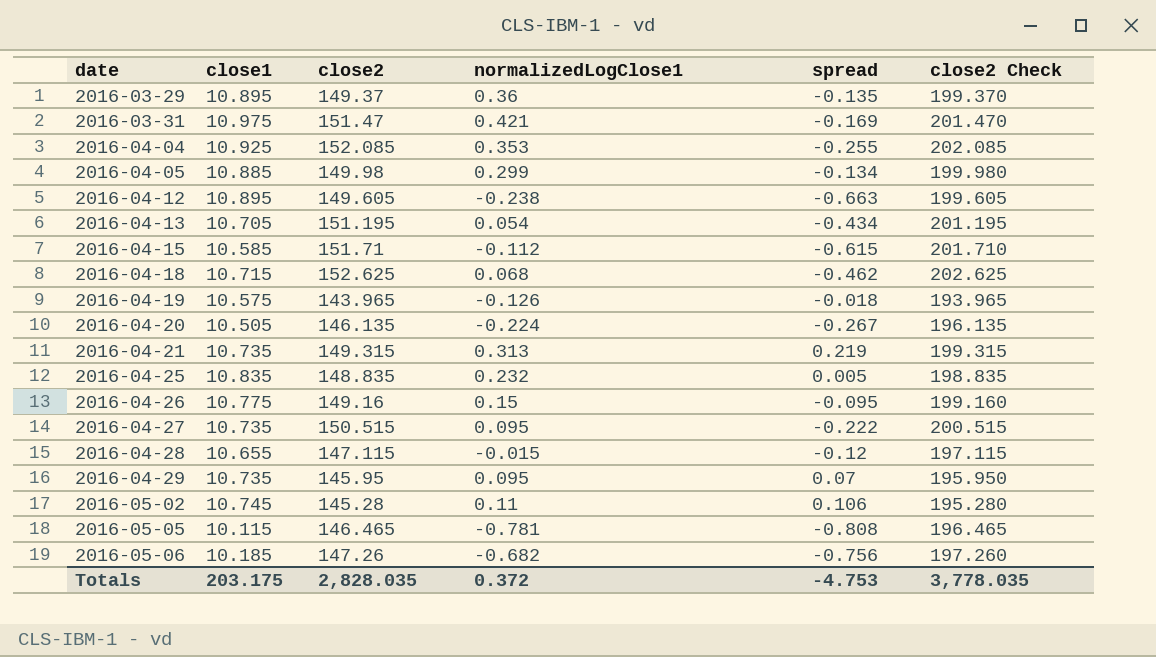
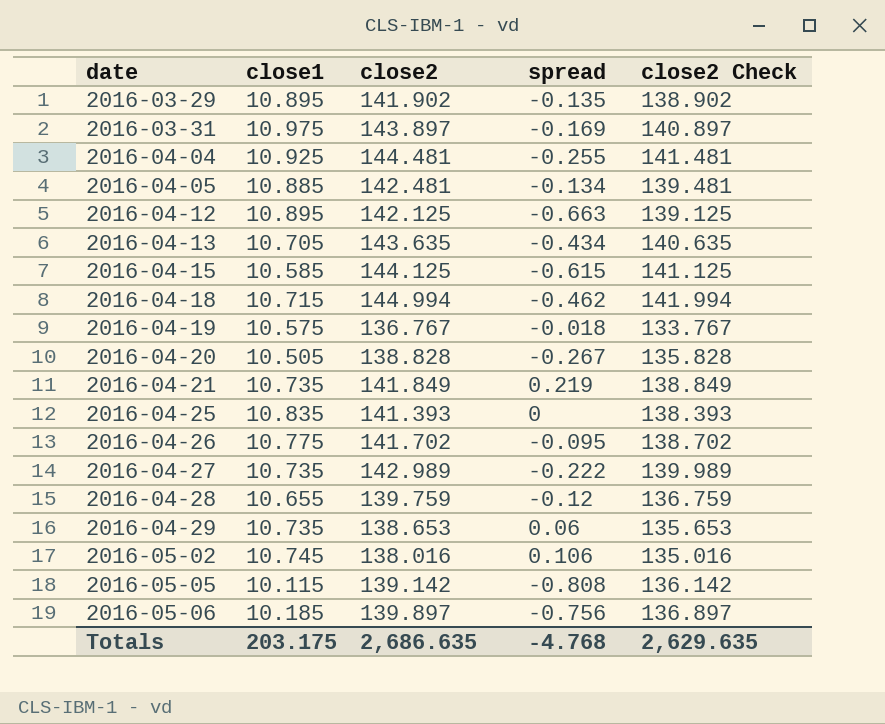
column normalizedLogClose1 | position: 4 -> none
column close2 Check | formula: [close2] + 50 -> [close2] - 3
2016-03-29 | close2: 149.37 -> 141.902
2016-03-31 | close2: 151.47 -> 143.897
2016-04-04 | close2: 152.085 -> 144.481
2016-04-05 | close2: 149.98 -> 142.481
2016-04-12 | close2: 149.605 -> 142.125
2016-04-13 | close2: 151.195 -> 143.635
2016-04-15 | close2: 151.71 -> 144.125
2016-04-18 | close2: 152.625 -> 144.994
2016-04-19 | close2: 143.965 -> 136.767
2016-04-20 | close2: 146.135 -> 138.828
2016-04-21 | close2: 149.315 -> 141.849
2016-04-25 | close2: 148.835 -> 141.393
2016-04-25 | spread: 0.005 -> 0
2016-04-26 | close2: 149.16 -> 141.702
2016-04-27 | close2: 150.515 -> 142.989
2016-04-28 | close2: 147.115 -> 139.759
2016-04-29 | close2: 145.95 -> 138.653
2016-04-29 | spread: 0.07 -> 0.06
2016-05-02 | close2: 145.28 -> 138.016
2016-05-05 | close2: 146.465 -> 139.142
2016-05-06 | close2: 147.26 -> 139.897
Totals | close2: 2,828.035 -> 2,686.635
Totals | spread: -4.753 -> -4.768
Totals | close2 Check: 3,778.035 -> 2,629.635

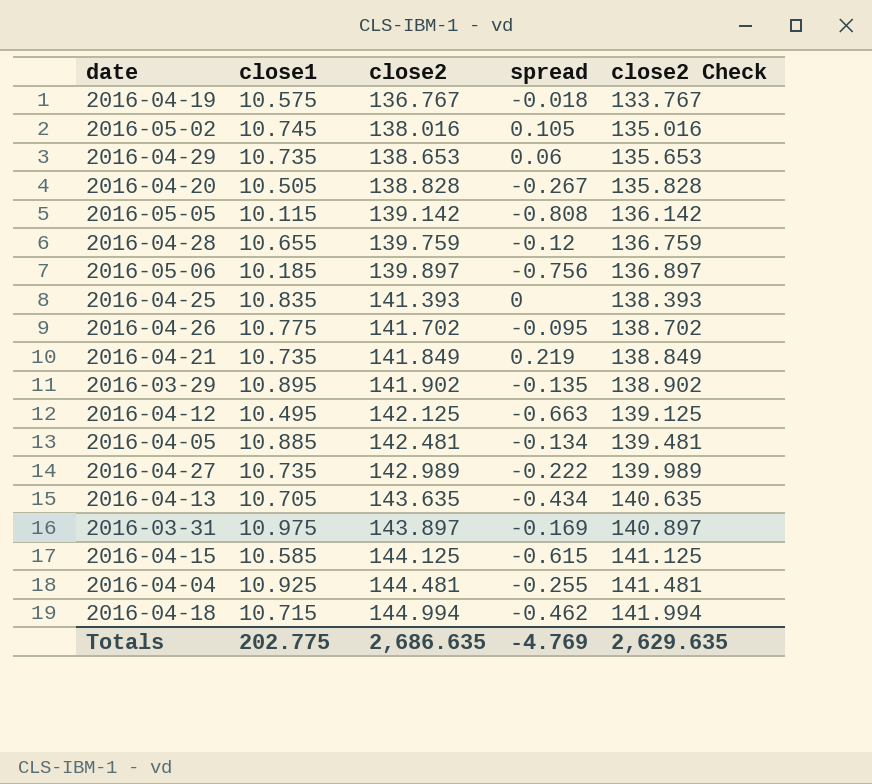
row order: date ascending -> close2 ascending
2016-05-02 | spread: 0.106 -> 0.105
2016-04-12 | close1: 10.895 -> 10.495
Totals | close1: 203.175 -> 202.775
Totals | spread: -4.768 -> -4.769

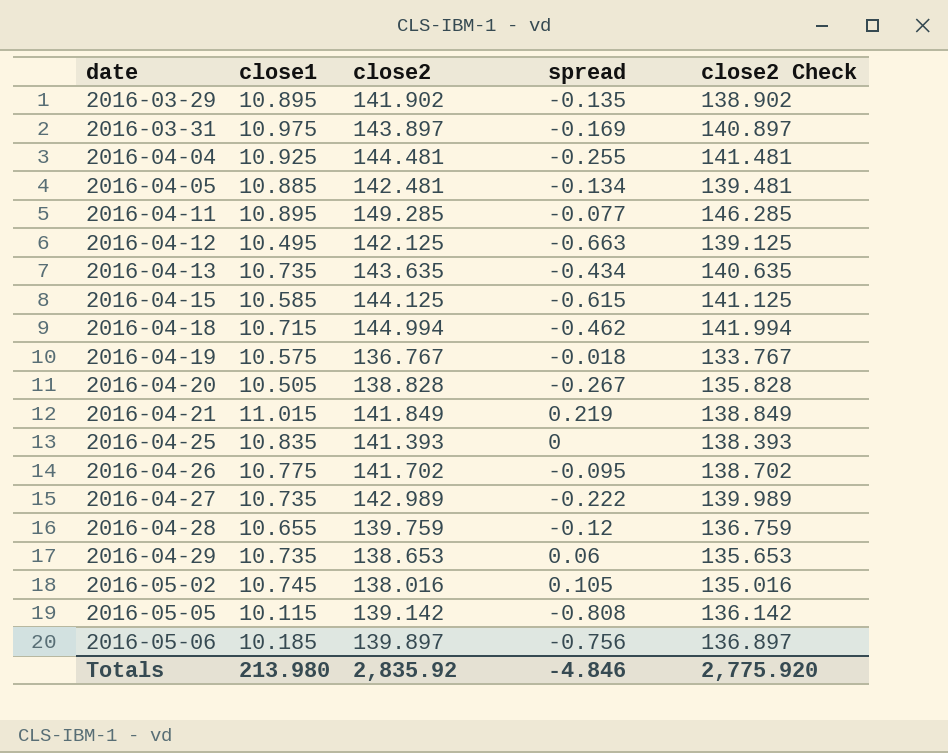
row order: close2 ascending -> date ascending
row 2016-04-11: none -> 10.895 | 149.285 | -0.077 | 146.285
2016-04-13 | close1: 10.705 -> 10.735
2016-04-21 | close1: 10.735 -> 11.015
Totals | close1: 202.775 -> 213.980
Totals | close2: 2,686.635 -> 2,835.92
Totals | spread: -4.769 -> -4.846
Totals | close2 Check: 2,629.635 -> 2,775.920

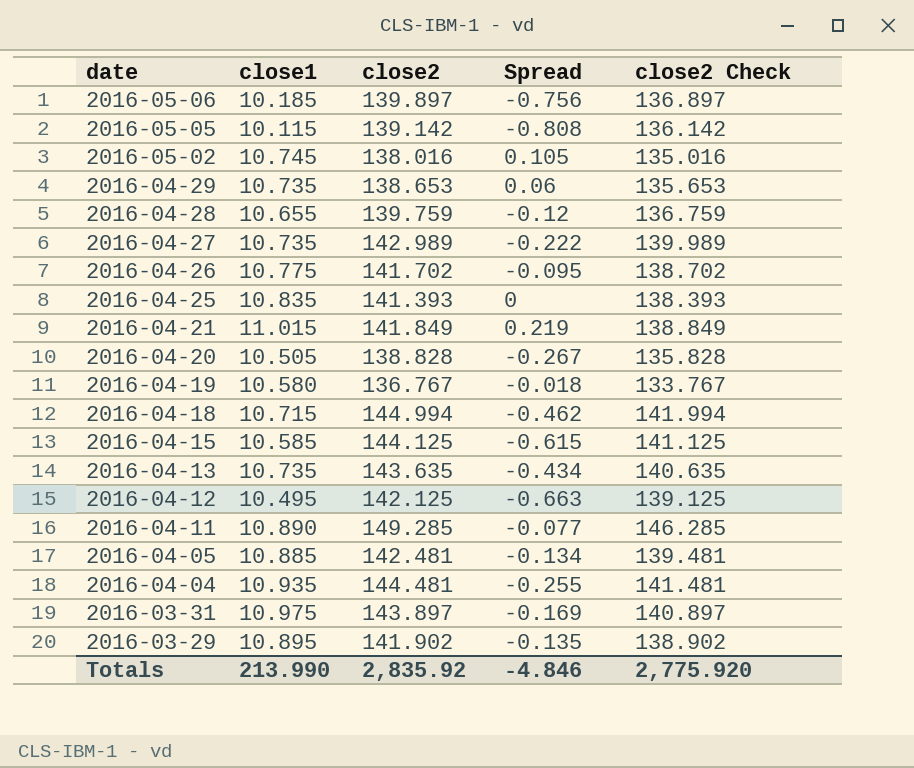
row order: date ascending -> date descending
column name: spread -> Spread
2016-04-19 | close1: 10.575 -> 10.580
2016-04-11 | close1: 10.895 -> 10.890
2016-04-04 | close1: 10.925 -> 10.935
Totals | close1: 213.980 -> 213.990

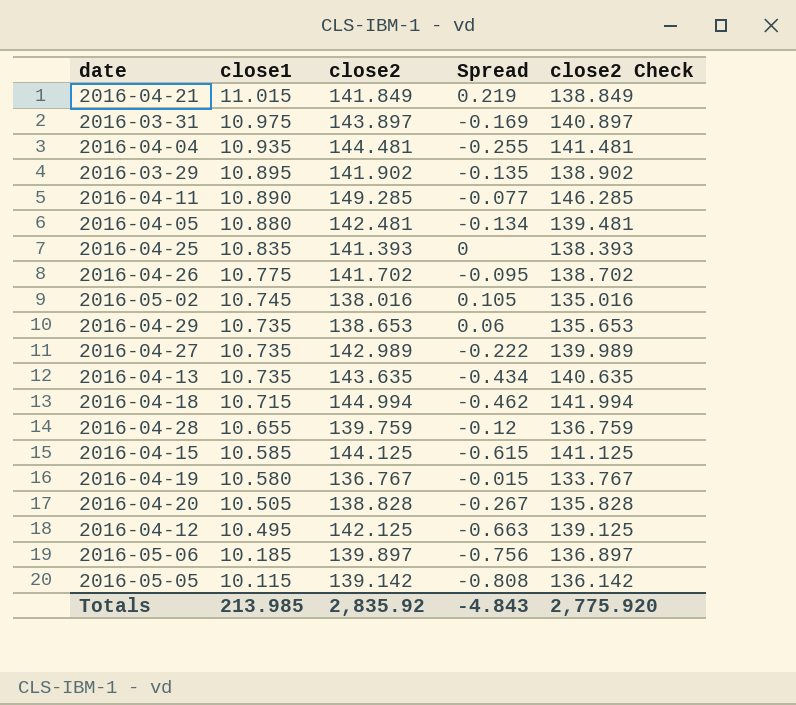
row order: date descending -> close1 descending
2016-04-05 | close1: 10.885 -> 10.880
2016-04-19 | Spread: -0.018 -> -0.015
Totals | close1: 213.990 -> 213.985
Totals | Spread: -4.846 -> -4.843

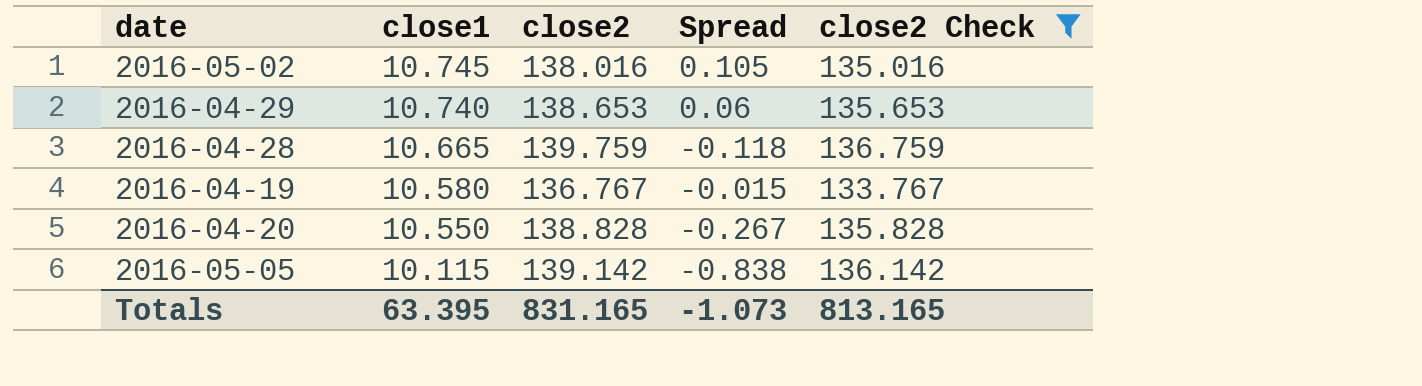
filter: none -> close2 Check <= 136.759
2016-04-29 | close1: 10.735 -> 10.740
2016-04-28 | close1: 10.655 -> 10.665
2016-04-28 | Spread: -0.12 -> -0.118
2016-04-20 | close1: 10.505 -> 10.550
2016-05-05 | Spread: -0.808 -> -0.838
Totals | close1: 213.985 -> 63.395
Totals | close2: 2,835.92 -> 831.165
Totals | Spread: -4.843 -> -1.073
Totals | close2 Check: 2,775.920 -> 813.165

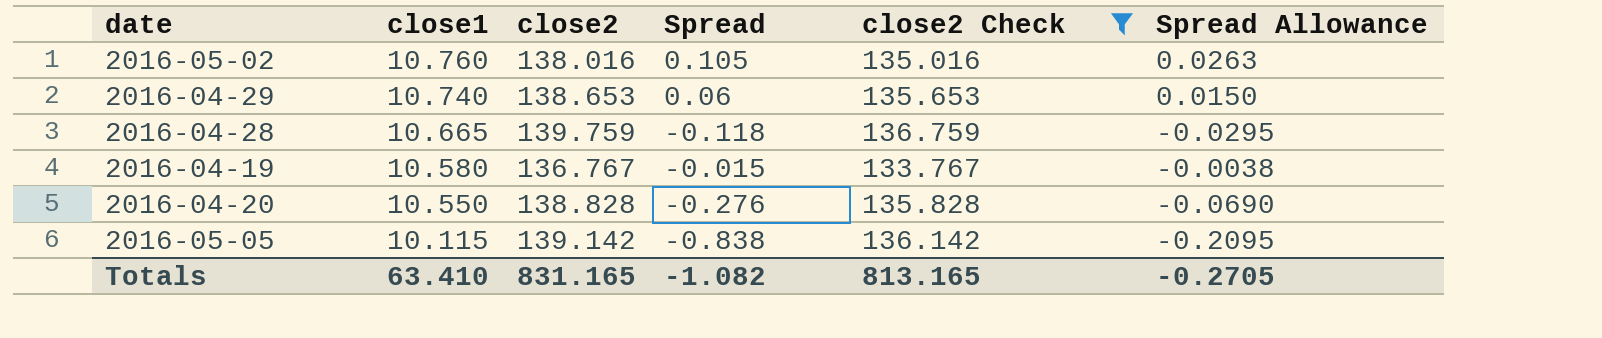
column Spread Allowance | formula: none -> [Spread] * 0.25
2016-05-02 | close1: 10.745 -> 10.760
2016-04-20 | Spread: -0.267 -> -0.276
Totals | close1: 63.395 -> 63.410
Totals | Spread: -1.073 -> -1.082

